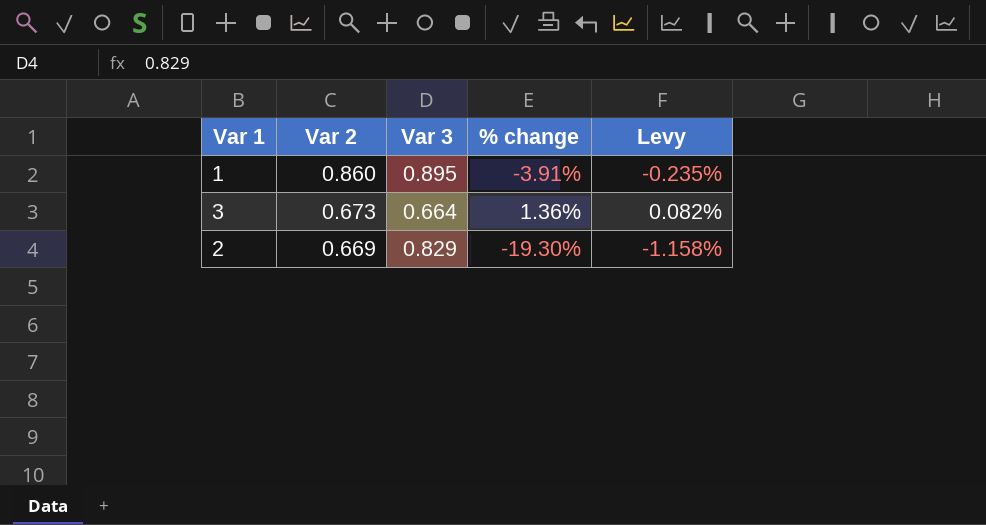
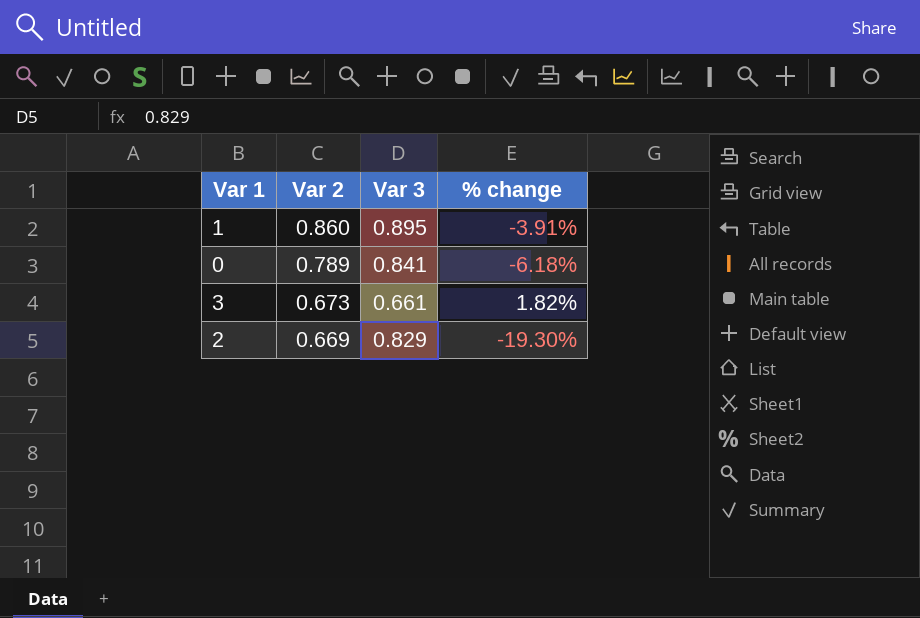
column Levy | formula: [% change] * 0.06 -> none
row 0: none -> 0.789 | 0.841 | -6.18%
3 | Var 3: 0.664 -> 0.661
3 | % change: 1.36% -> 1.82%

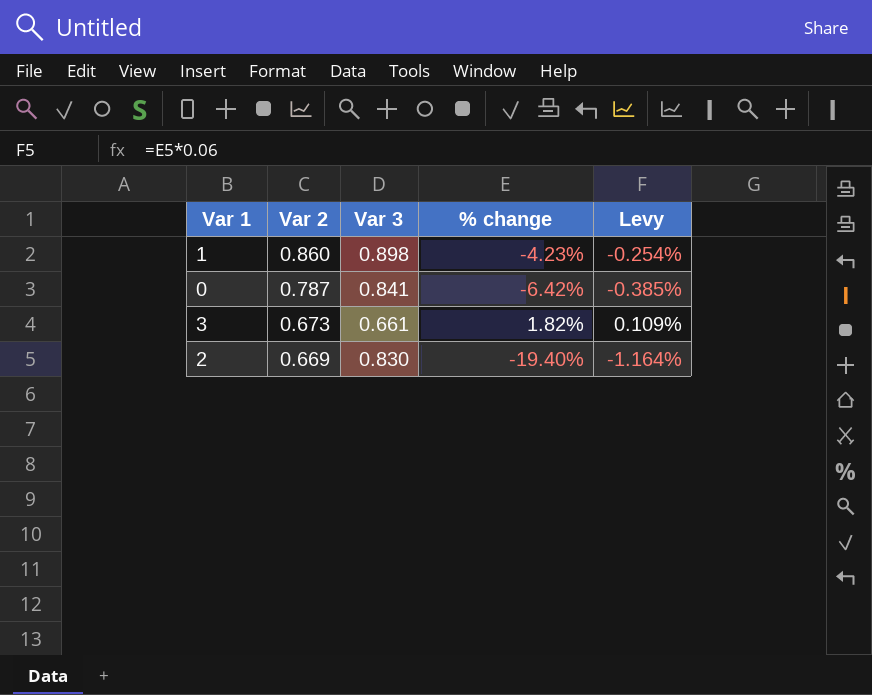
column Levy | formula: none -> [% change] * 0.06
1 | Var 3: 0.895 -> 0.898
1 | % change: -3.91% -> -4.23%
0 | Var 2: 0.789 -> 0.787
0 | % change: -6.18% -> -6.42%
2 | Var 3: 0.829 -> 0.830
2 | % change: -19.30% -> -19.40%

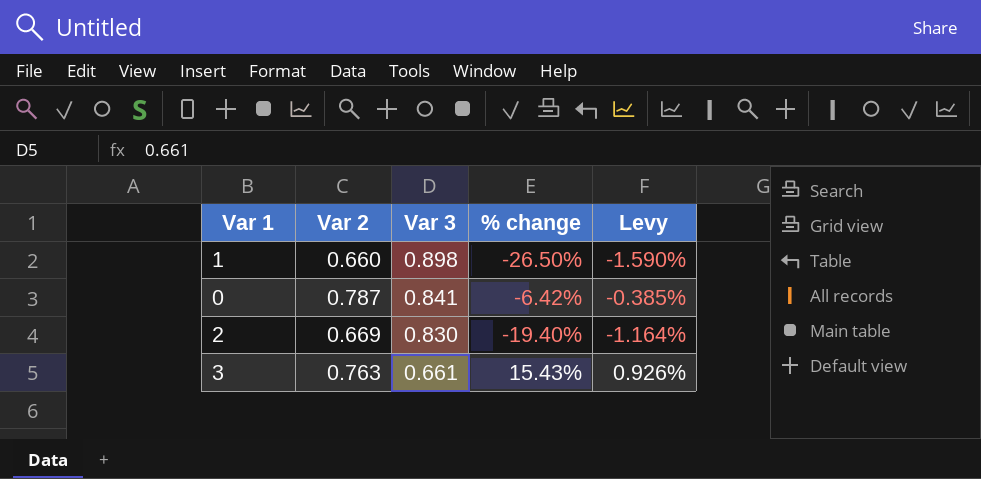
row order: Var 2 descending -> Var 3 descending
1 | Var 2: 0.860 -> 0.660
1 | % change: -4.23% -> -26.50%
1 | Levy: -0.254% -> -1.590%
3 | Var 2: 0.673 -> 0.763
3 | % change: 1.82% -> 15.43%
3 | Levy: 0.109% -> 0.926%

